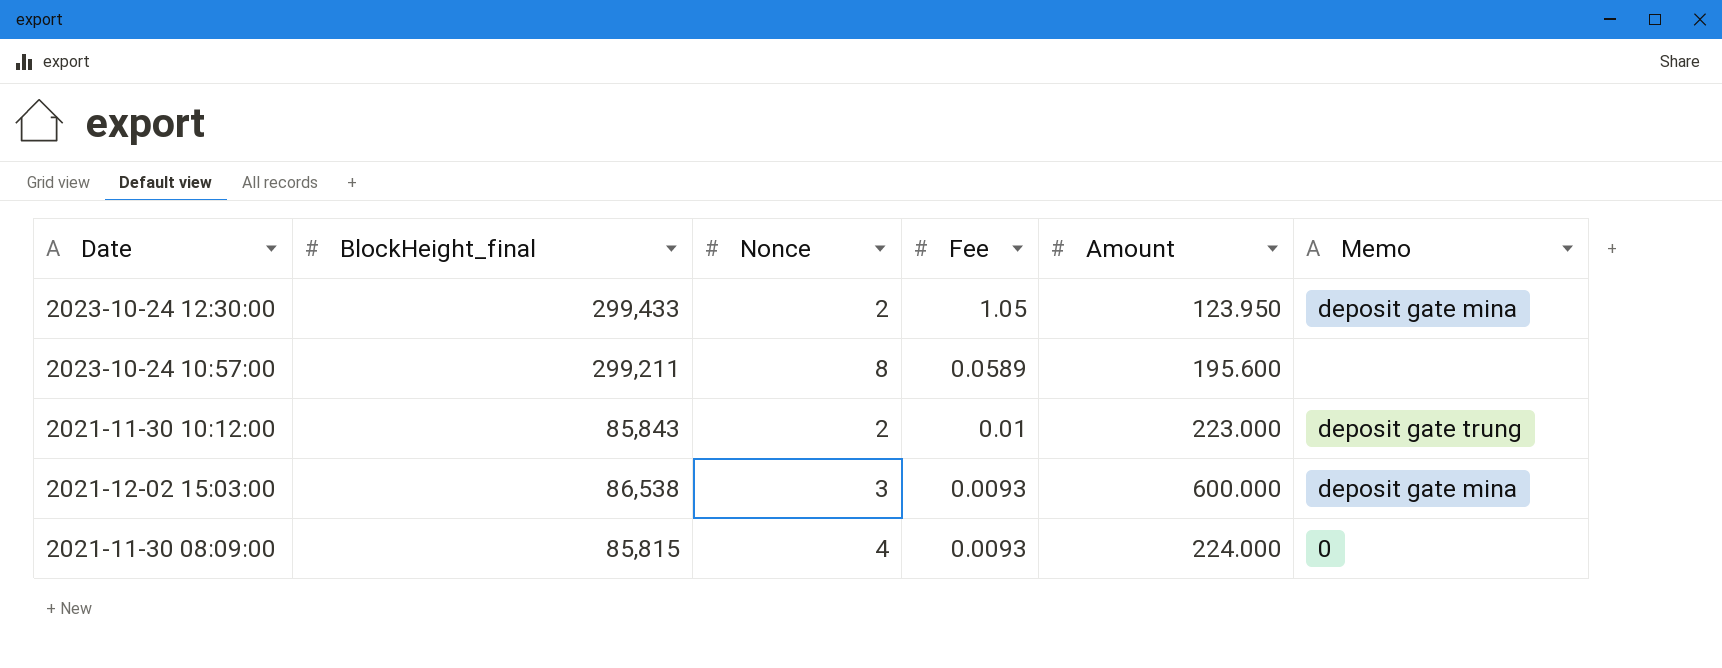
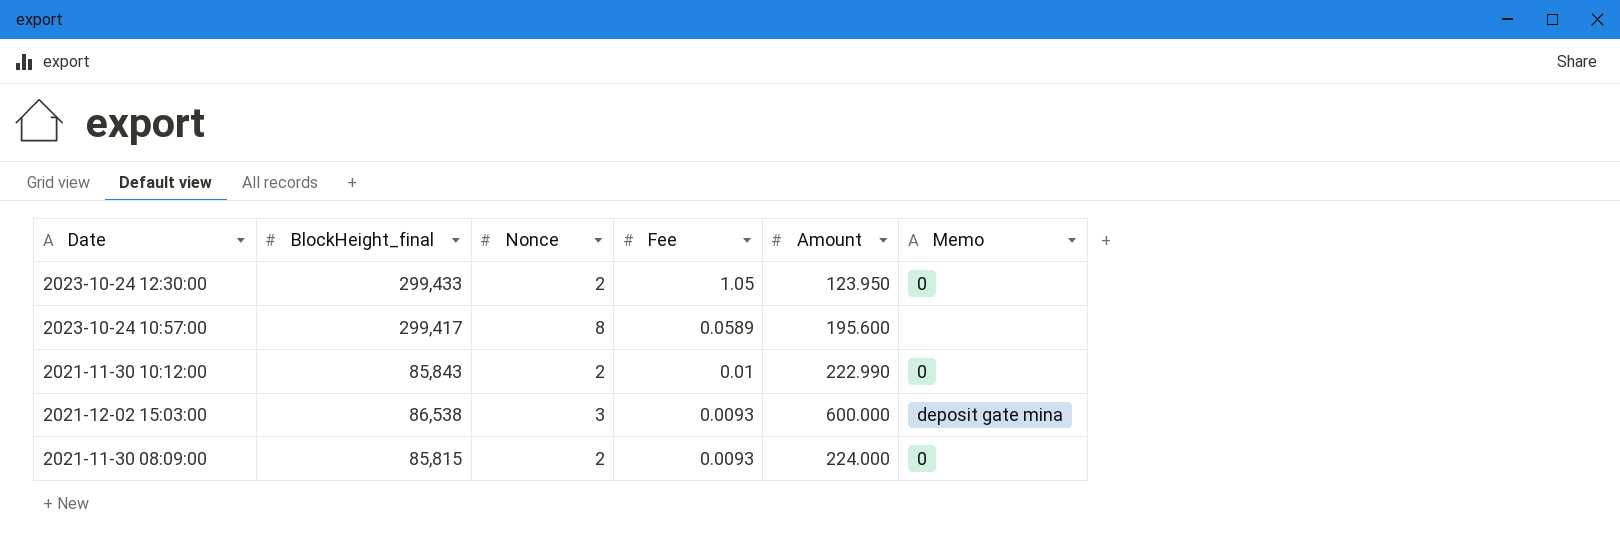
2023-10-24 12:30:00 | Memo: deposit gate mina -> 0
2023-10-24 10:57:00 | BlockHeight_final: 299,211 -> 299,417
2021-11-30 10:12:00 | Amount: 223.000 -> 222.990
2021-11-30 10:12:00 | Memo: deposit gate trung -> 0
2021-11-30 08:09:00 | Nonce: 4 -> 2

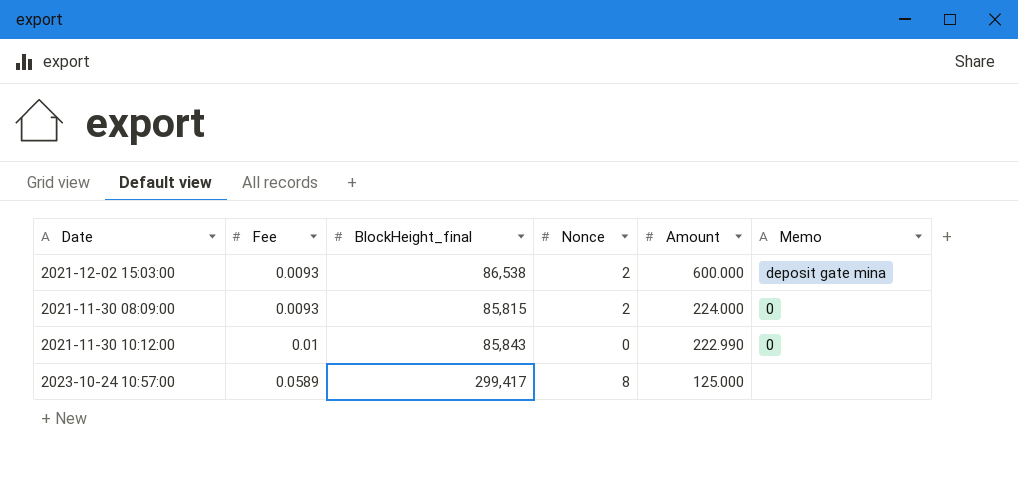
row order: Fee descending -> Fee ascending
column Fee | position: 4 -> 2
row 2023-10-24 12:30:00: 299,433 | 2 | 1.05 | 123.950 | 0 -> none
2021-12-02 15:03:00 | Nonce: 3 -> 2
2021-11-30 10:12:00 | Nonce: 2 -> 0
2023-10-24 10:57:00 | Amount: 195.600 -> 125.000

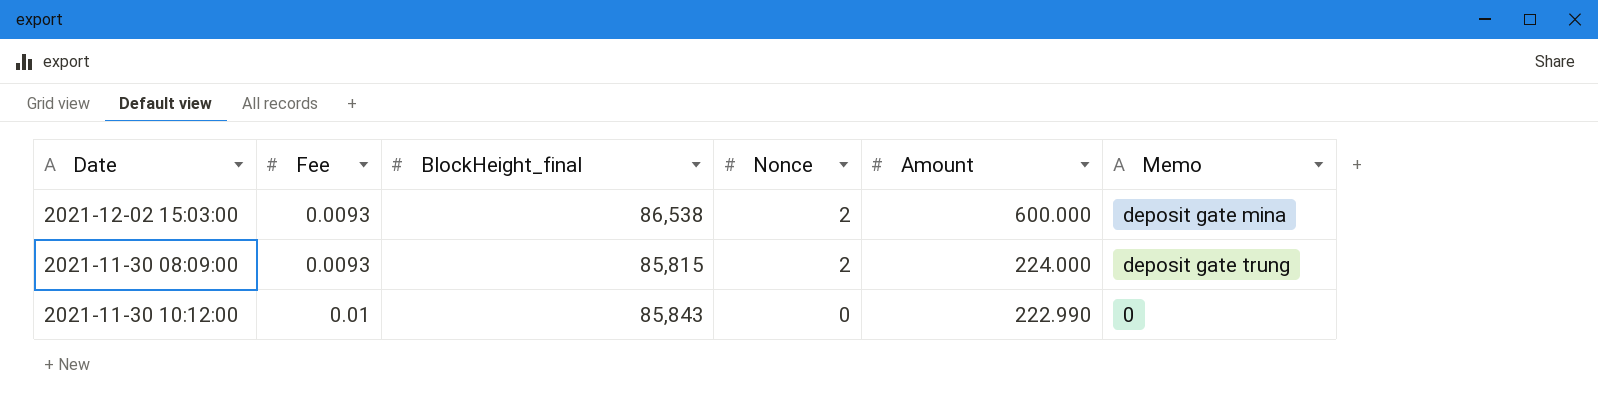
row 2023-10-24 10:57:00: 0.0589 | 299,417 | 8 | 125.000 | none -> none
2021-11-30 08:09:00 | Memo: 0 -> deposit gate trung

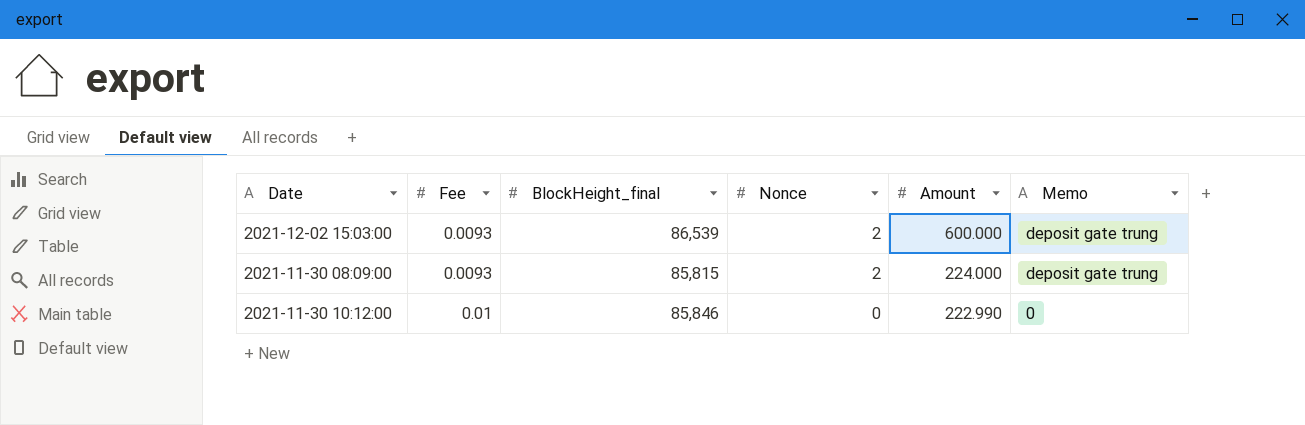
2021-12-02 15:03:00 | BlockHeight_final: 86,538 -> 86,539
2021-12-02 15:03:00 | Memo: deposit gate mina -> deposit gate trung
2021-11-30 10:12:00 | BlockHeight_final: 85,843 -> 85,846

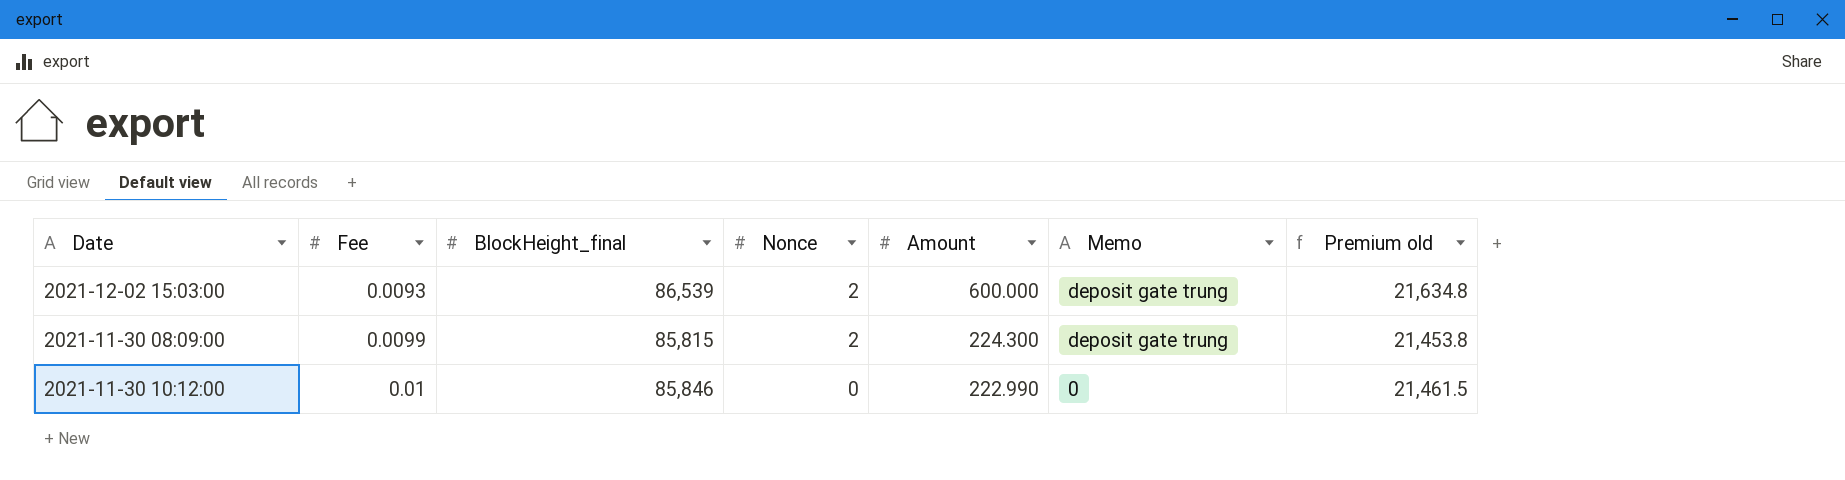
column Premium old | formula: none -> [BlockHeight_final] * 0.25
2021-11-30 08:09:00 | Fee: 0.0093 -> 0.0099
2021-11-30 08:09:00 | Amount: 224.000 -> 224.300

